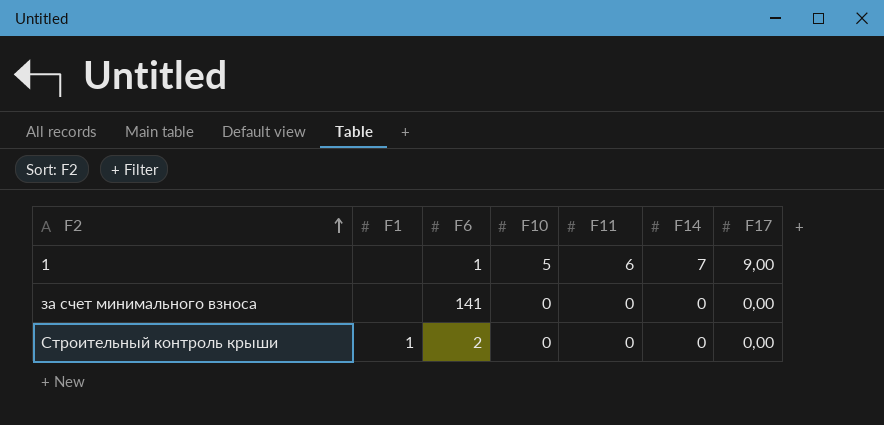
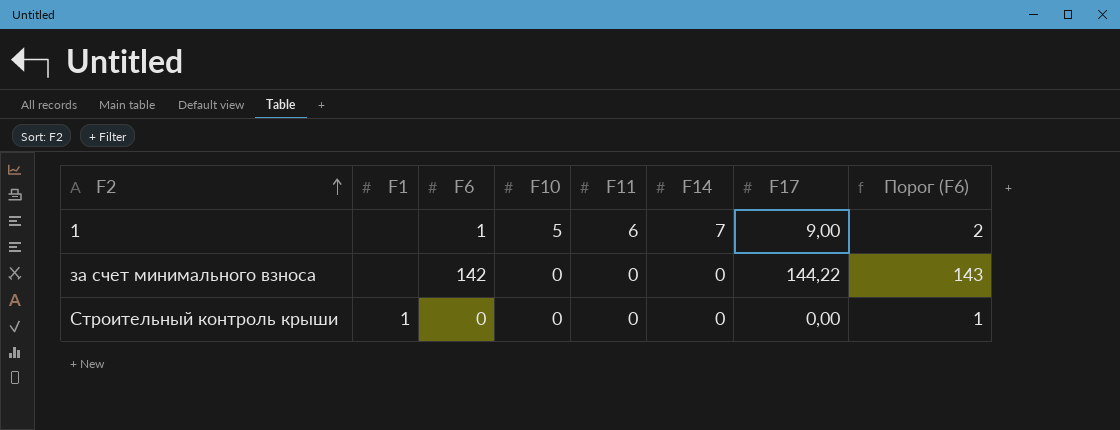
column Порог (F6) | formula: none -> [F6] + 1
за счет минимального взноса | F6: 141 -> 142
за счет минимального взноса | F17: 0,00 -> 144,22
Строительный контроль крыши | F6: 2 -> 0

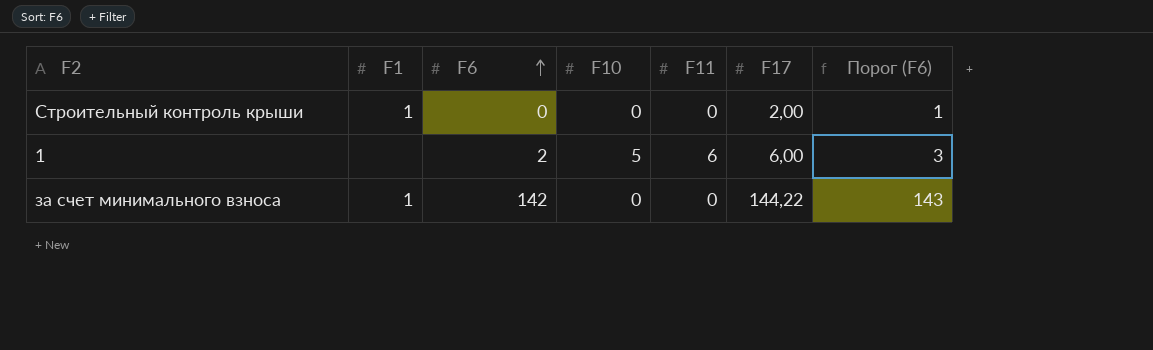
row order: F2 ascending -> F6 ascending
column F14 | position: 6 -> none
Строительный контроль крыши | F17: 0,00 -> 2,00
1 | F6: 1 -> 2
1 | F17: 9,00 -> 6,00
1 | Порог (F6): 2 -> 3
за счет минимального взноса | F1: none -> 1

